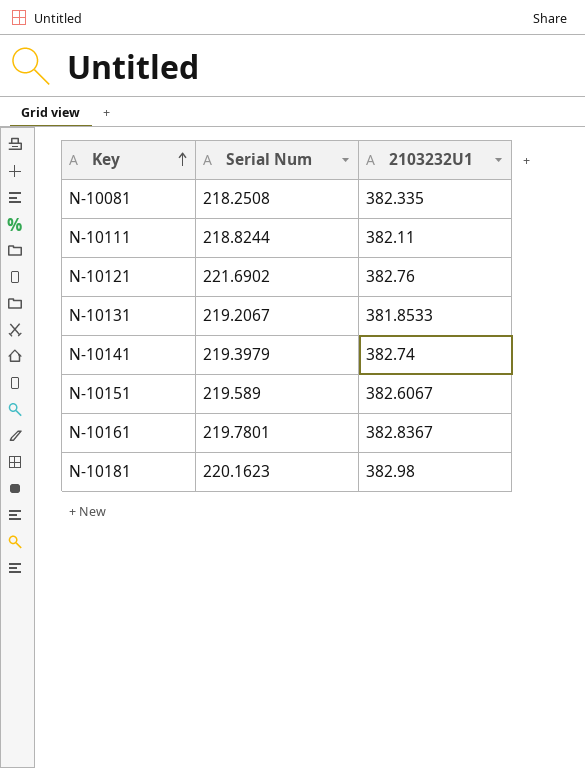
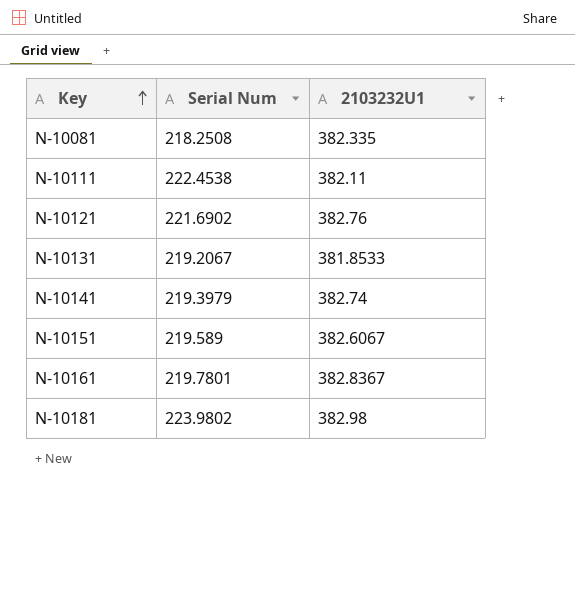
N-10111 | Serial Num: 218.8244 -> 222.4538
N-10181 | Serial Num: 220.1623 -> 223.9802

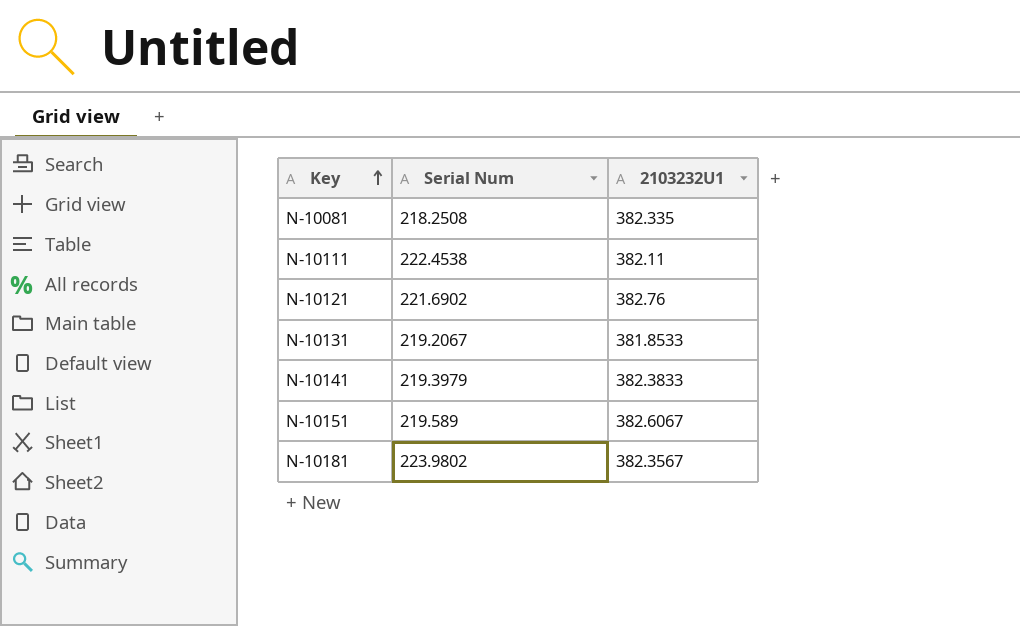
row N-10161: 219.7801 | 382.8367 -> none
N-10141 | 2103232U1: 382.74 -> 382.3833
N-10181 | 2103232U1: 382.98 -> 382.3567

